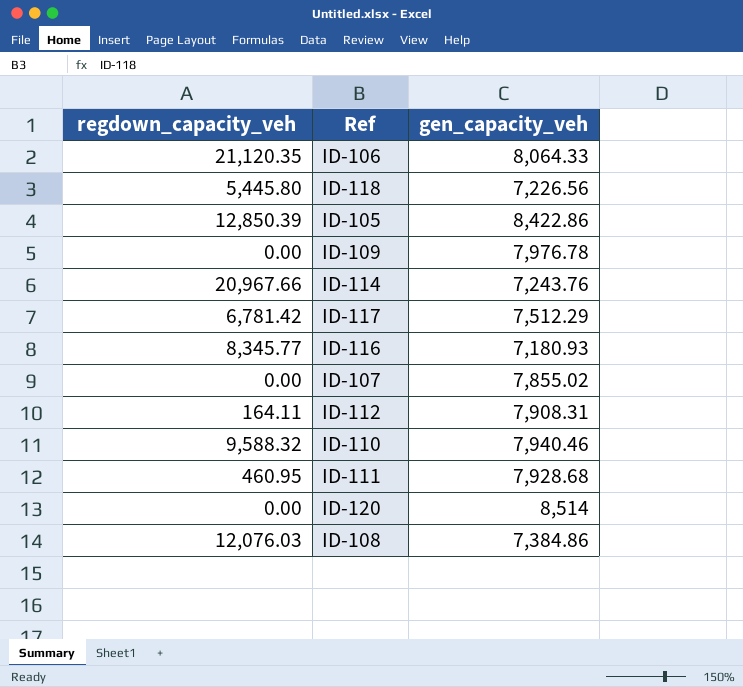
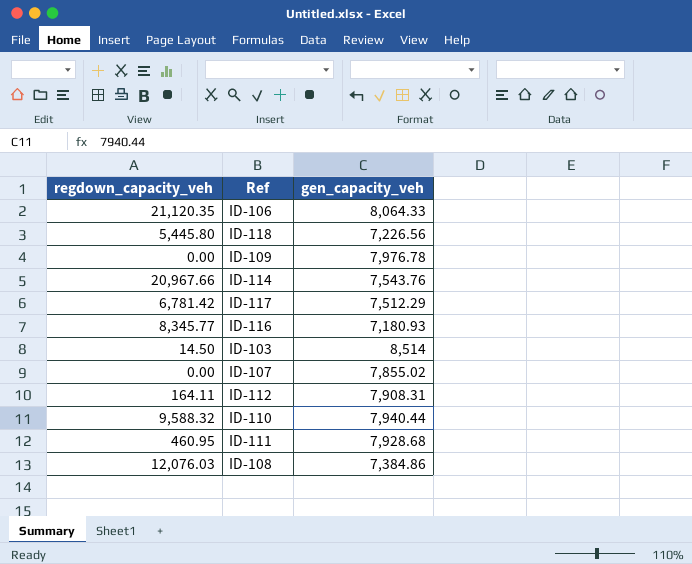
row ID-105: 12,850.39 | 8,422.86 -> none
row ID-120: 0.00 | 8,514 -> none
ID-114 | gen_capacity_veh: 7,243.76 -> 7,543.76
row ID-103: none -> 14.50 | 8,514
ID-110 | gen_capacity_veh: 7,940.46 -> 7,940.44

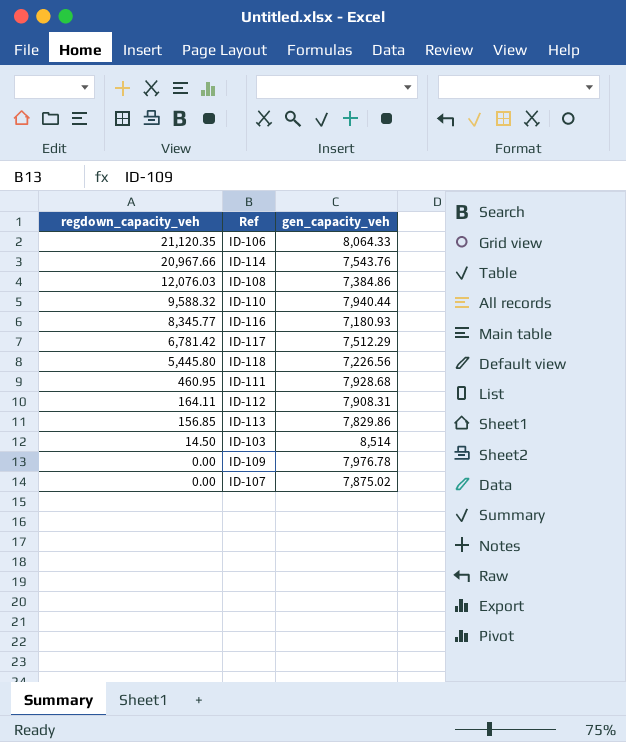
row order: none -> regdown_capacity_veh descending
row ID-113: none -> 156.85 | 7,829.86
ID-107 | gen_capacity_veh: 7,855.02 -> 7,875.02

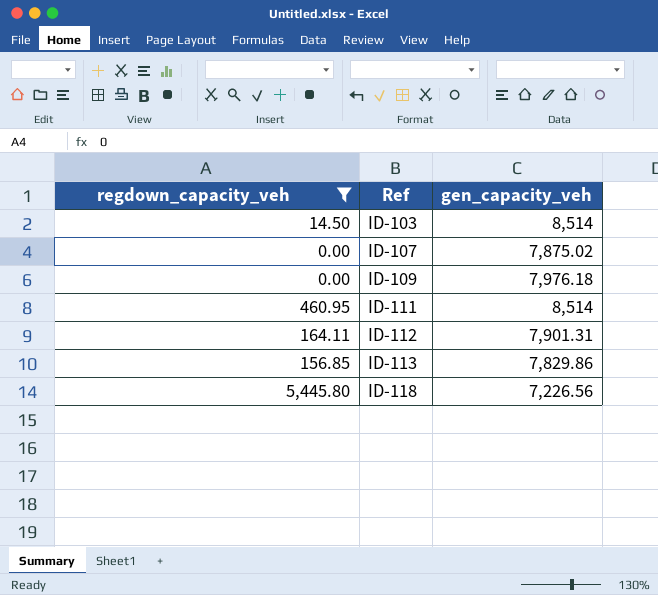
filter: none -> regdown_capacity_veh <= 5,445.80
row order: regdown_capacity_veh descending -> Ref ascending
ID-109 | gen_capacity_veh: 7,976.78 -> 7,976.18
ID-111 | gen_capacity_veh: 7,928.68 -> 8,514
ID-112 | gen_capacity_veh: 7,908.31 -> 7,901.31

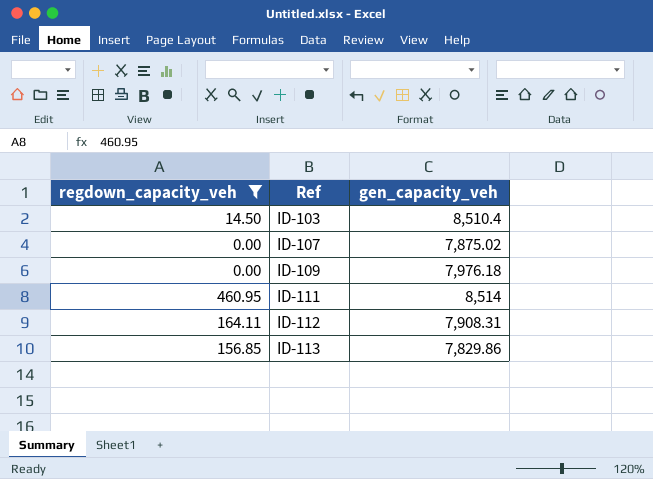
row ID-118: 5,445.80 | 7,226.56 -> none
ID-103 | gen_capacity_veh: 8,514 -> 8,510.4
ID-112 | gen_capacity_veh: 7,901.31 -> 7,908.31

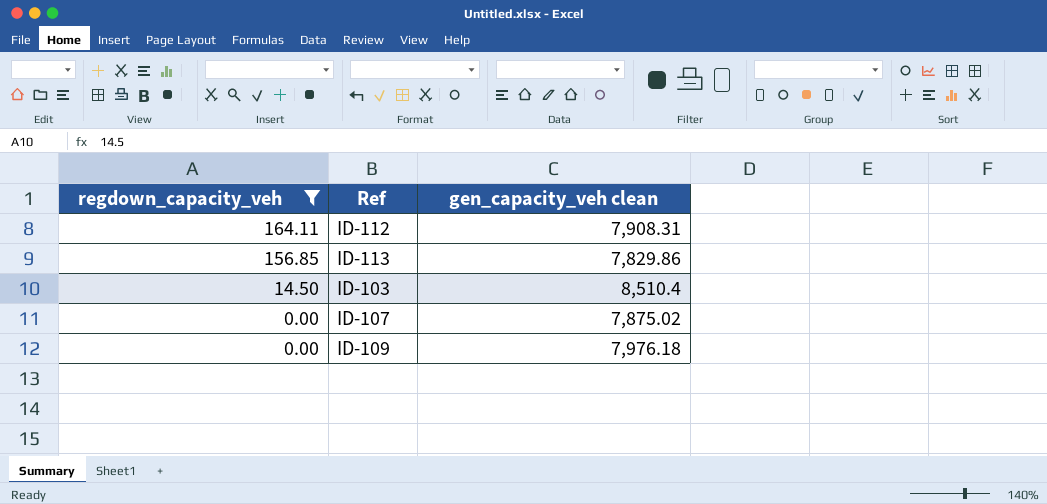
row order: Ref ascending -> regdown_capacity_veh descending
column name: gen_capacity_veh -> gen_capacity_veh clean
row ID-111: 460.95 | 8,514 -> none

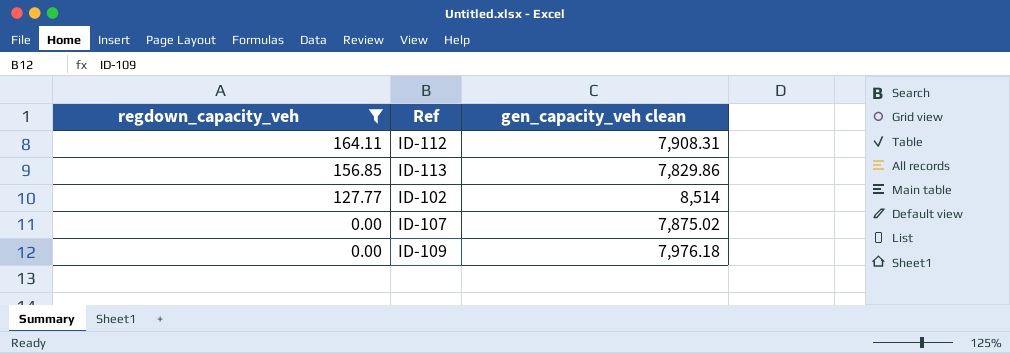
row ID-103: 14.50 | 8,510.4 -> none
row ID-102: none -> 127.77 | 8,514

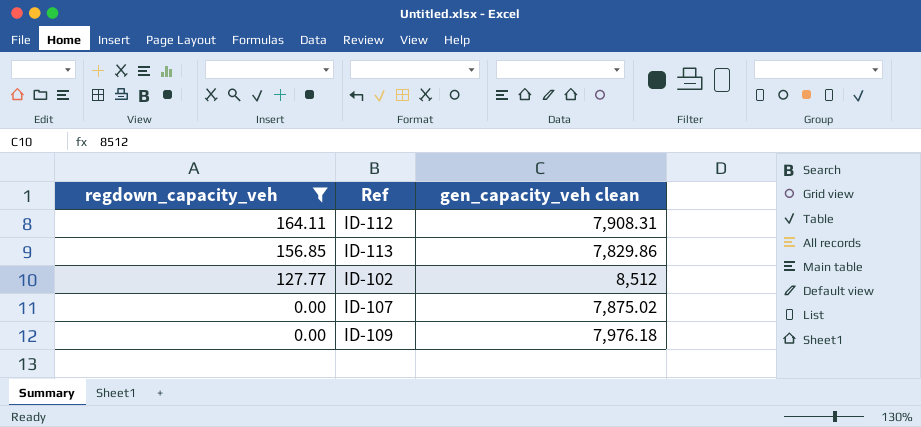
ID-102 | gen_capacity_veh clean: 8,514 -> 8,512

